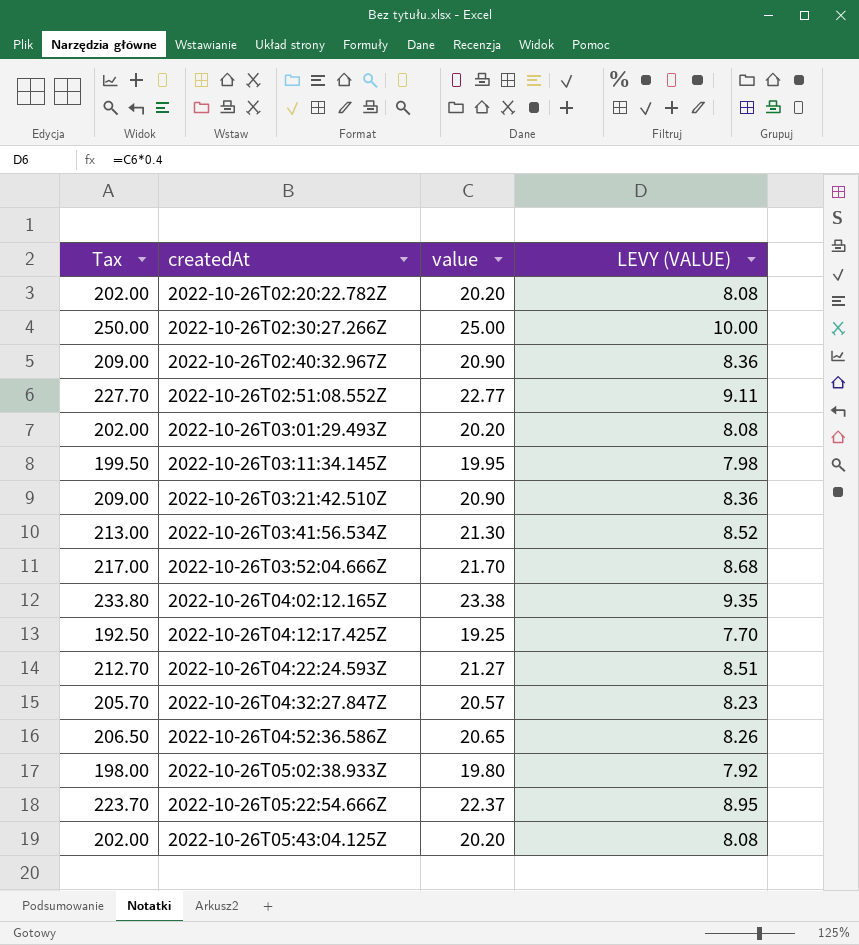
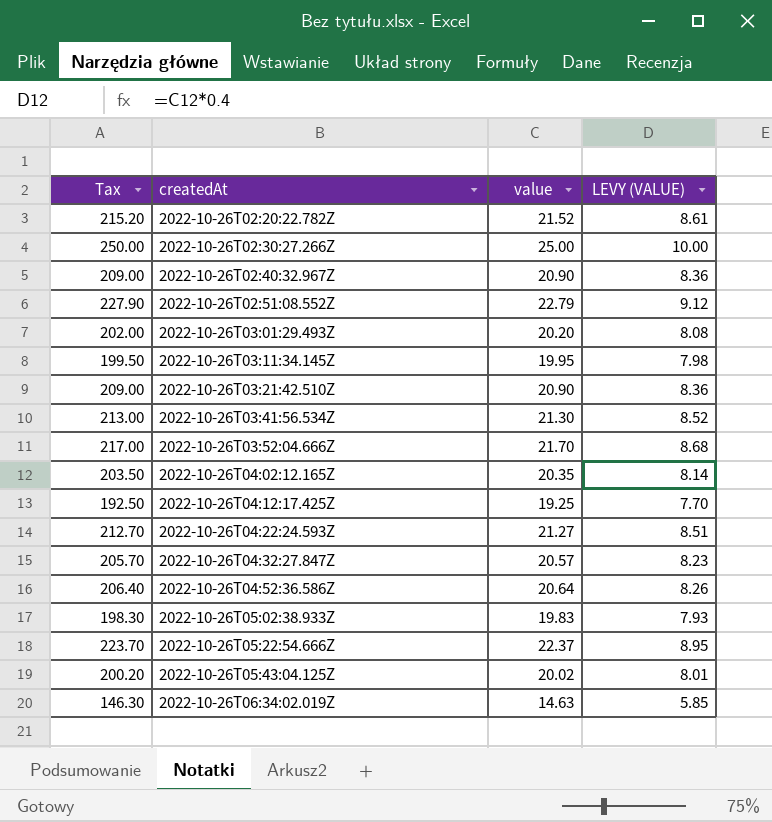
2022-10-26T02:20:22.782Z | Tax: 202.00 -> 215.20
2022-10-26T02:20:22.782Z | value: 20.20 -> 21.52
2022-10-26T02:20:22.782Z | LEVY (VALUE): 8.08 -> 8.61
2022-10-26T02:51:08.552Z | Tax: 227.70 -> 227.90
2022-10-26T02:51:08.552Z | value: 22.77 -> 22.79
2022-10-26T02:51:08.552Z | LEVY (VALUE): 9.11 -> 9.12
2022-10-26T04:02:12.165Z | Tax: 233.80 -> 203.50
2022-10-26T04:02:12.165Z | value: 23.38 -> 20.35
2022-10-26T04:02:12.165Z | LEVY (VALUE): 9.35 -> 8.14
2022-10-26T04:52:36.586Z | Tax: 206.50 -> 206.40
2022-10-26T04:52:36.586Z | value: 20.65 -> 20.64
2022-10-26T05:02:38.933Z | Tax: 198.00 -> 198.30
2022-10-26T05:02:38.933Z | value: 19.80 -> 19.83
2022-10-26T05:02:38.933Z | LEVY (VALUE): 7.92 -> 7.93
2022-10-26T05:43:04.125Z | Tax: 202.00 -> 200.20
2022-10-26T05:43:04.125Z | value: 20.20 -> 20.02
2022-10-26T05:43:04.125Z | LEVY (VALUE): 8.08 -> 8.01
row 2022-10-26T06:34:02.019Z: none -> 146.30 | 14.63 | 5.85

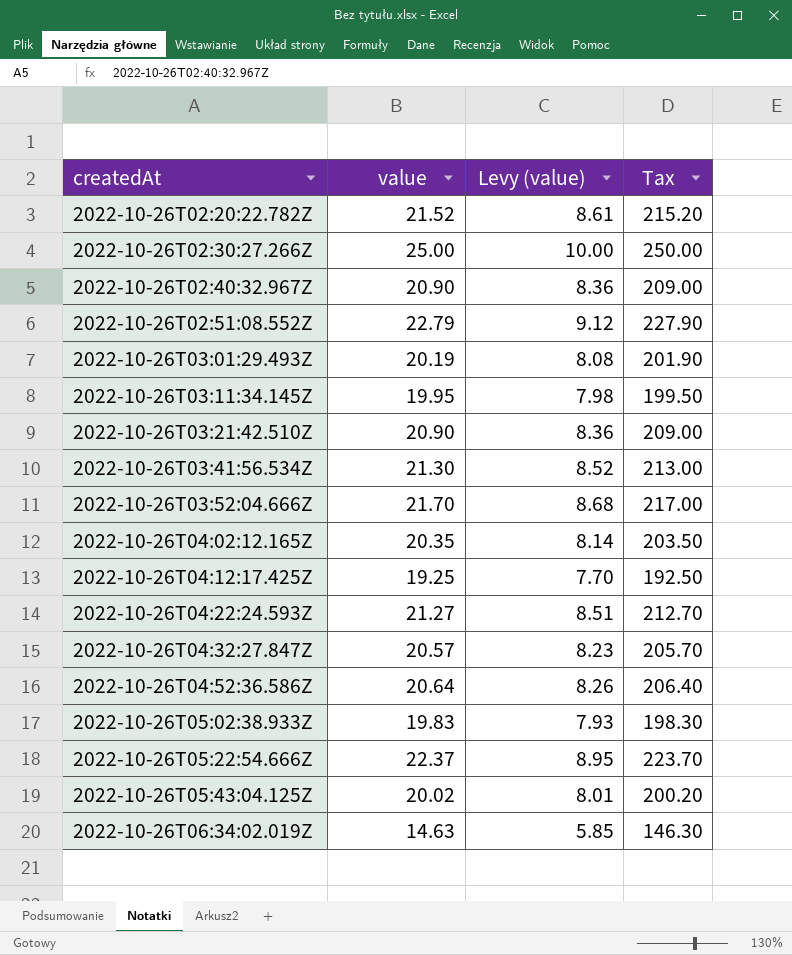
column name: LEVY (VALUE) -> Levy (value)
column Tax | position: 1 -> 4
2022-10-26T03:01:29.493Z | value: 20.20 -> 20.19
2022-10-26T03:01:29.493Z | Tax: 202.00 -> 201.90

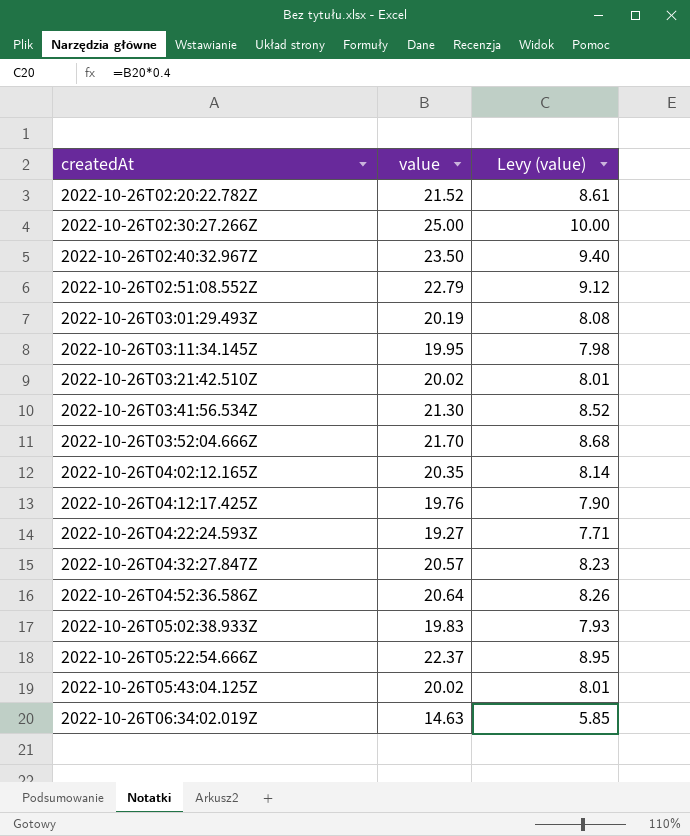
column Tax | formula: [value] * 10 -> none
2022-10-26T02:40:32.967Z | value: 20.90 -> 23.50
2022-10-26T02:40:32.967Z | Levy (value): 8.36 -> 9.40
2022-10-26T03:21:42.510Z | value: 20.90 -> 20.02
2022-10-26T03:21:42.510Z | Levy (value): 8.36 -> 8.01
2022-10-26T04:12:17.425Z | value: 19.25 -> 19.76
2022-10-26T04:12:17.425Z | Levy (value): 7.70 -> 7.90
2022-10-26T04:22:24.593Z | value: 21.27 -> 19.27
2022-10-26T04:22:24.593Z | Levy (value): 8.51 -> 7.71

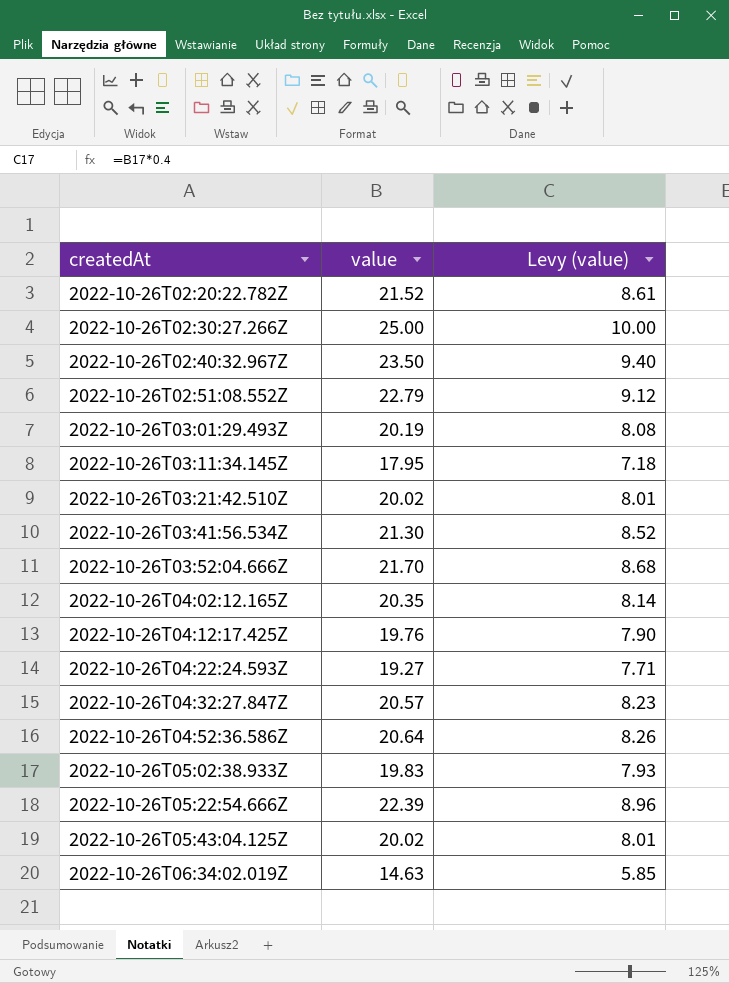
2022-10-26T03:11:34.145Z | value: 19.95 -> 17.95
2022-10-26T03:11:34.145Z | Levy (value): 7.98 -> 7.18
2022-10-26T05:22:54.666Z | value: 22.37 -> 22.39
2022-10-26T05:22:54.666Z | Levy (value): 8.95 -> 8.96

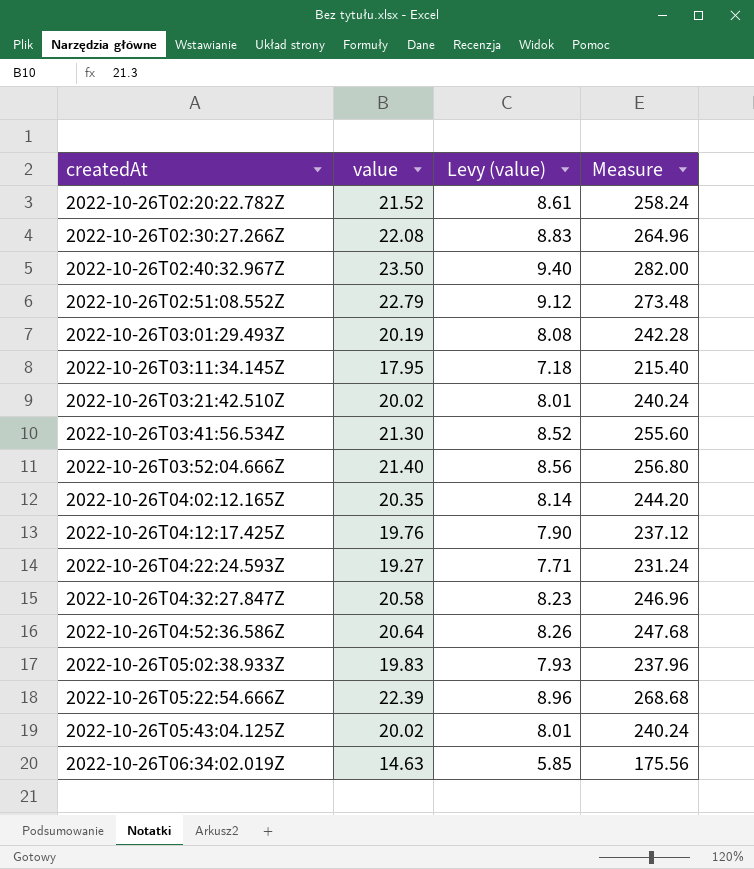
column Measure | formula: none -> [value] * 12
2022-10-26T02:30:27.266Z | value: 25.00 -> 22.08
2022-10-26T02:30:27.266Z | Levy (value): 10.00 -> 8.83
2022-10-26T03:52:04.666Z | value: 21.70 -> 21.40
2022-10-26T03:52:04.666Z | Levy (value): 8.68 -> 8.56
2022-10-26T04:32:27.847Z | value: 20.57 -> 20.58

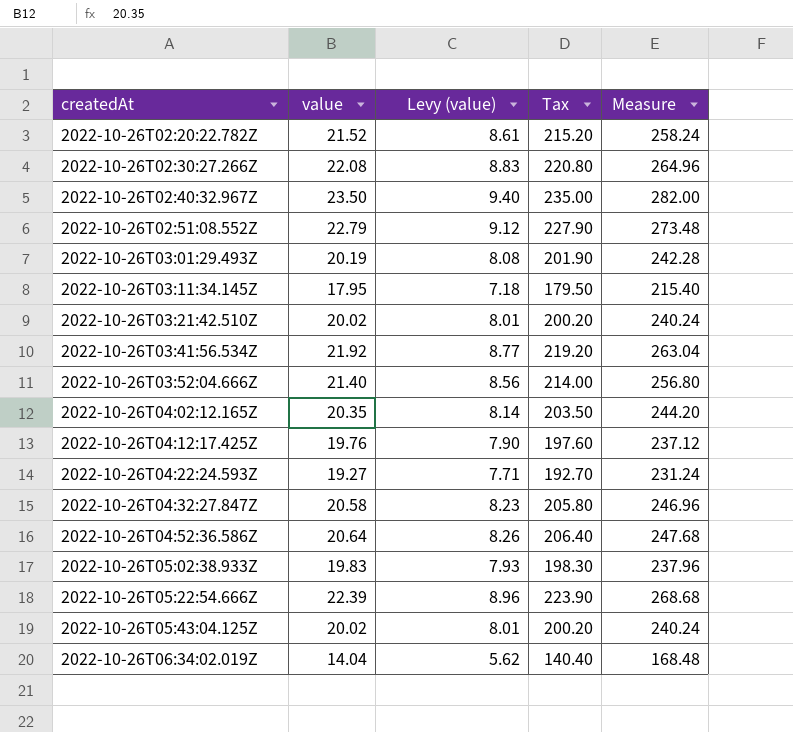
column Tax | formula: none -> [value] * 10
2022-10-26T03:41:56.534Z | value: 21.30 -> 21.92
2022-10-26T03:41:56.534Z | Levy (value): 8.52 -> 8.77
2022-10-26T03:41:56.534Z | Measure: 255.60 -> 263.04
2022-10-26T06:34:02.019Z | value: 14.63 -> 14.04
2022-10-26T06:34:02.019Z | Levy (value): 5.85 -> 5.62
2022-10-26T06:34:02.019Z | Measure: 175.56 -> 168.48

